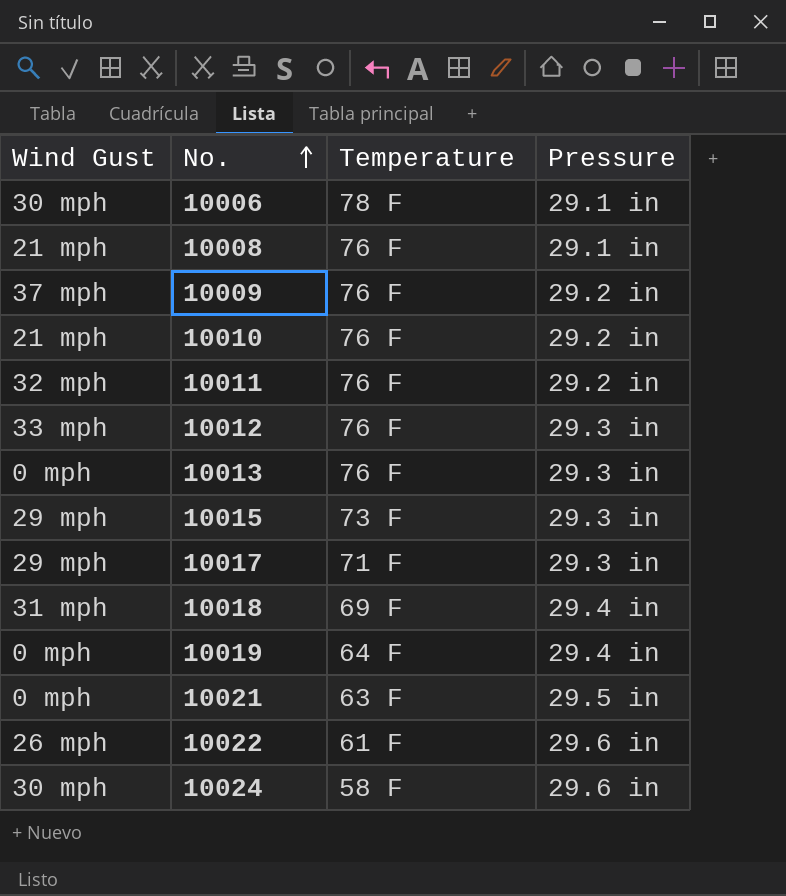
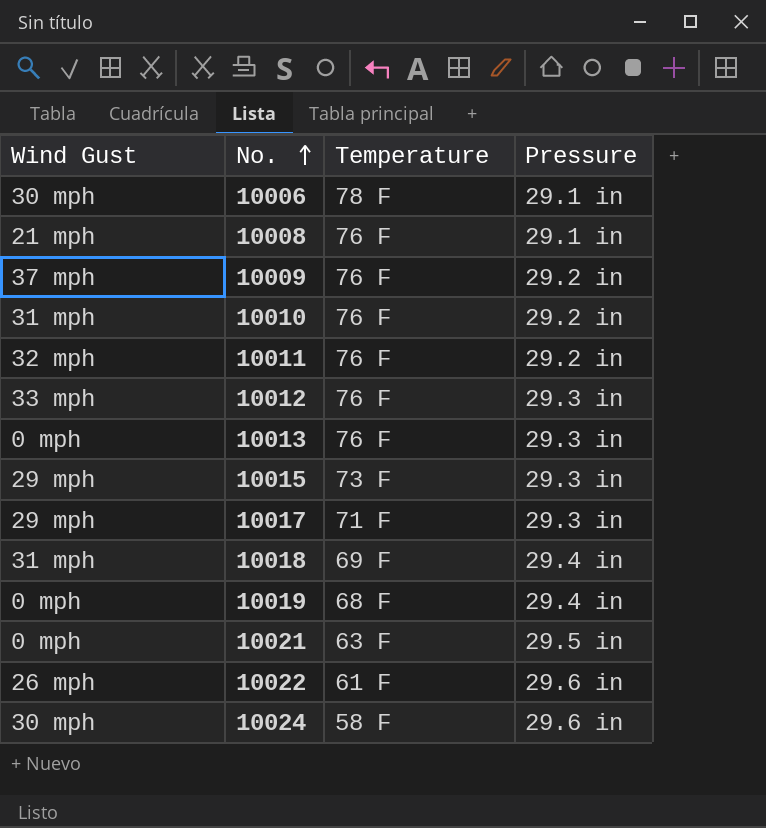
10010 | Wind Gust: 21 mph -> 31 mph
10019 | Temperature: 64 F -> 68 F

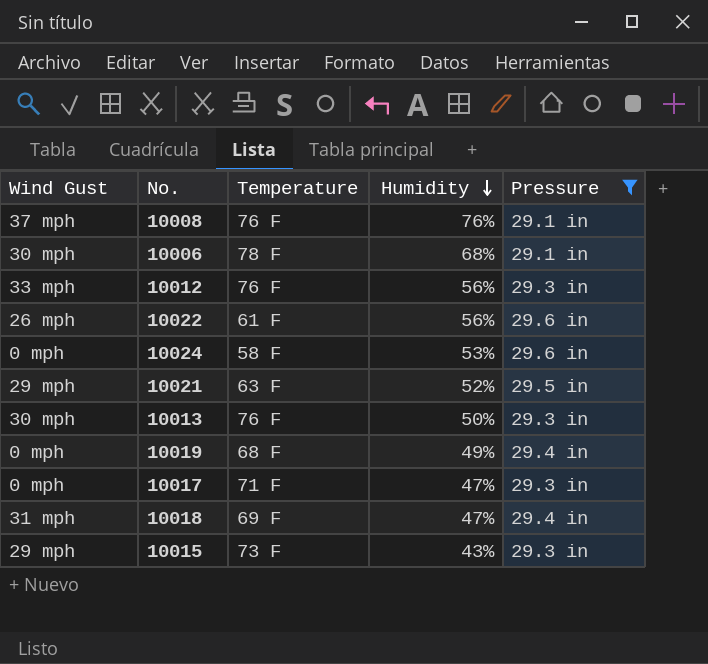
filter: none -> Pressure != 29.2 in
row order: No. ascending -> Humidity descending
column Humidity | position: none -> 4
10008 | Wind Gust: 21 mph -> 37 mph
10024 | Wind Gust: 30 mph -> 0 mph
10021 | Wind Gust: 0 mph -> 29 mph
10013 | Wind Gust: 0 mph -> 30 mph
10017 | Wind Gust: 29 mph -> 0 mph

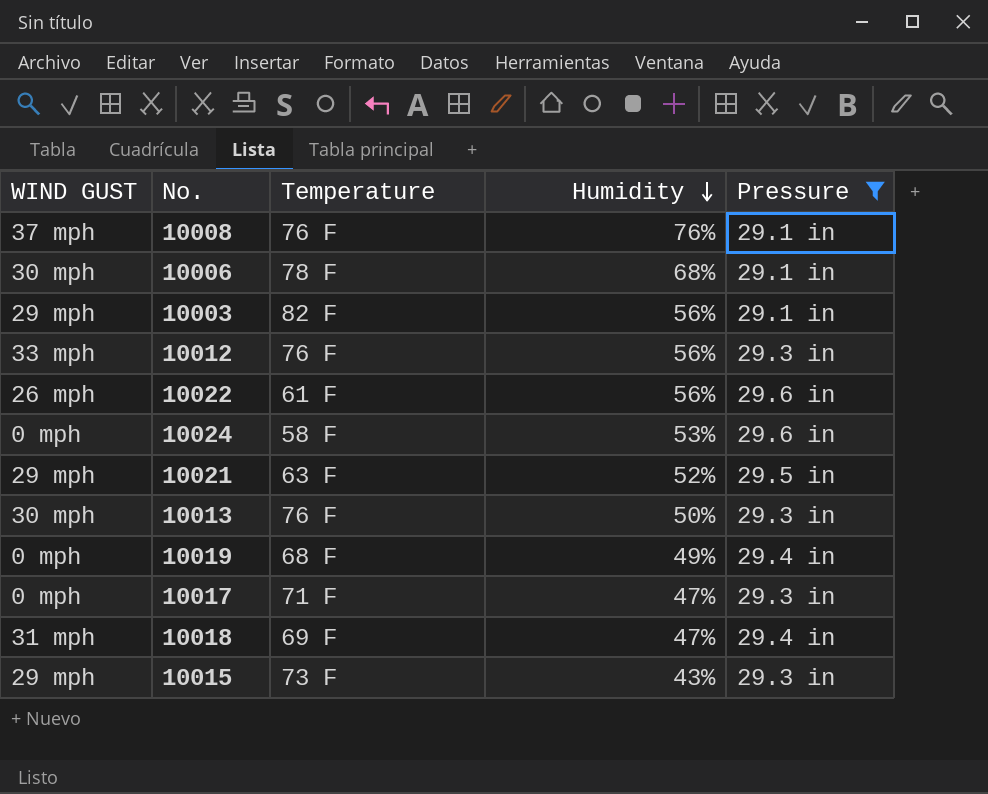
column name: Wind Gust -> WIND GUST
row 10003: none -> 29 mph | 82 F | 56% | 29.1 in

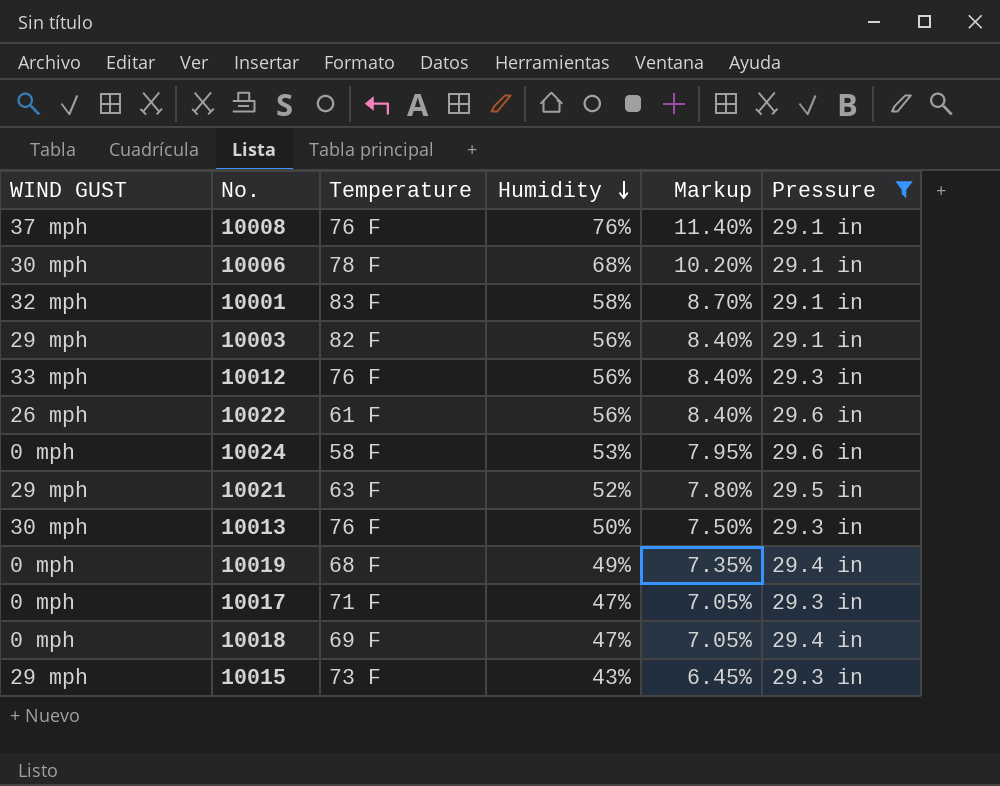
column Markup | formula: none -> [Humidity] * 0.15
row 10001: none -> 32 mph | 83 F | 58% | 8.70% | 29.1 in
10018 | WIND GUST: 31 mph -> 0 mph

